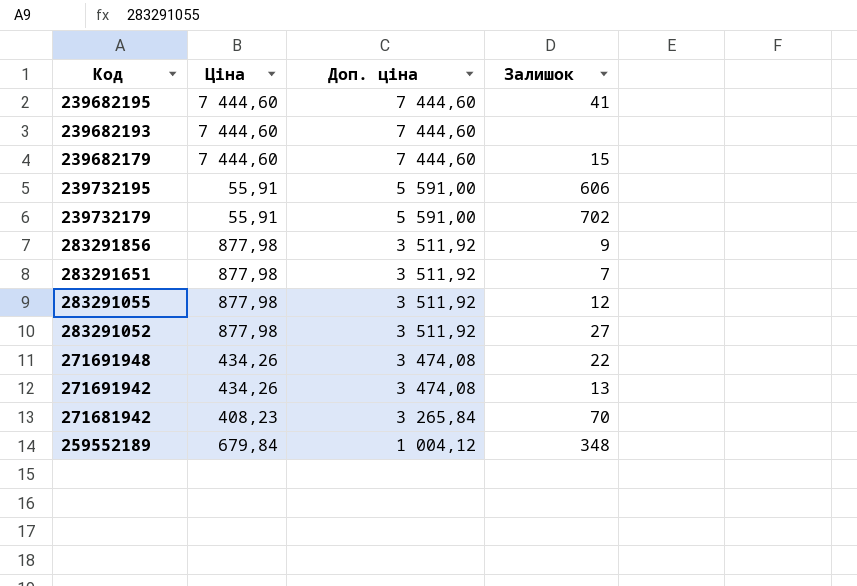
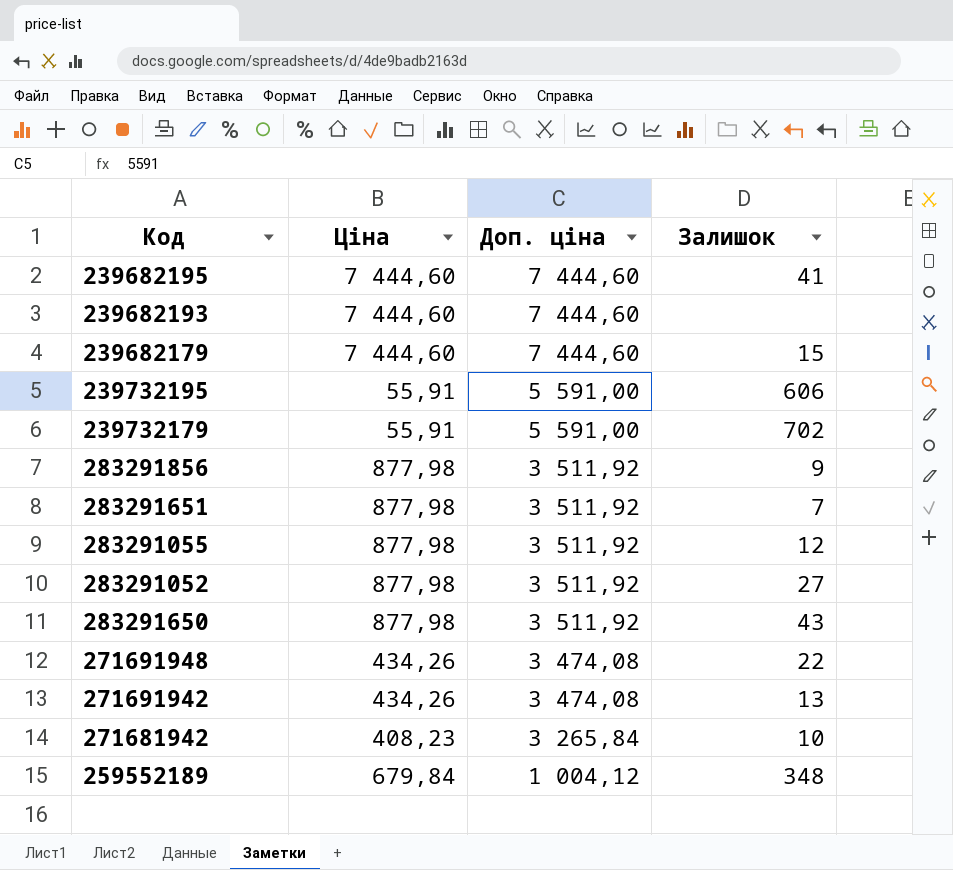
row 283291650: none -> 877,98 | 3 511,92 | 43
271681942 | Залишок: 70 -> 10

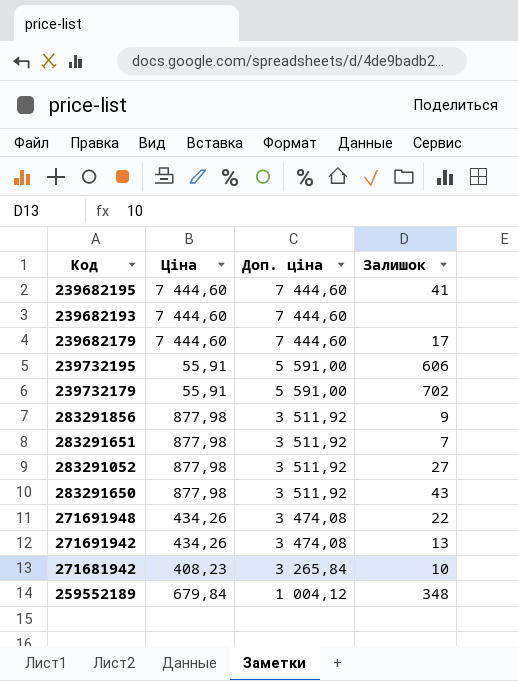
row 283291055: 877,98 | 3 511,92 | 12 -> none
239682179 | Залишок: 15 -> 17

